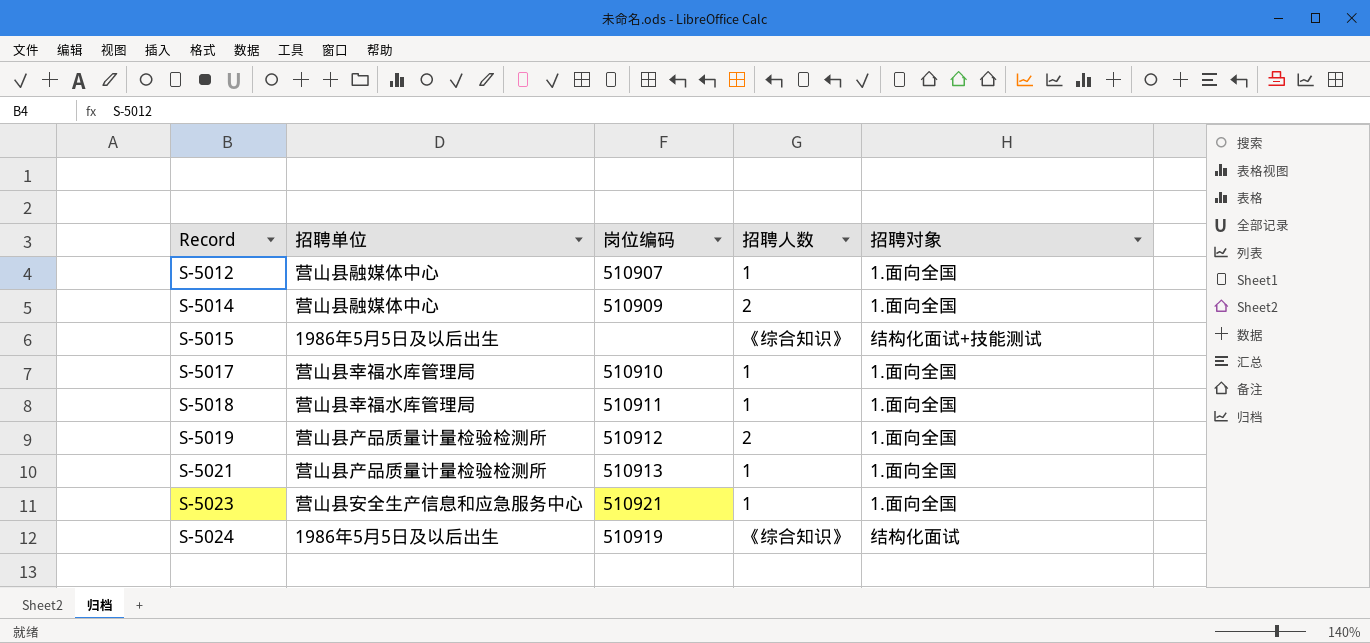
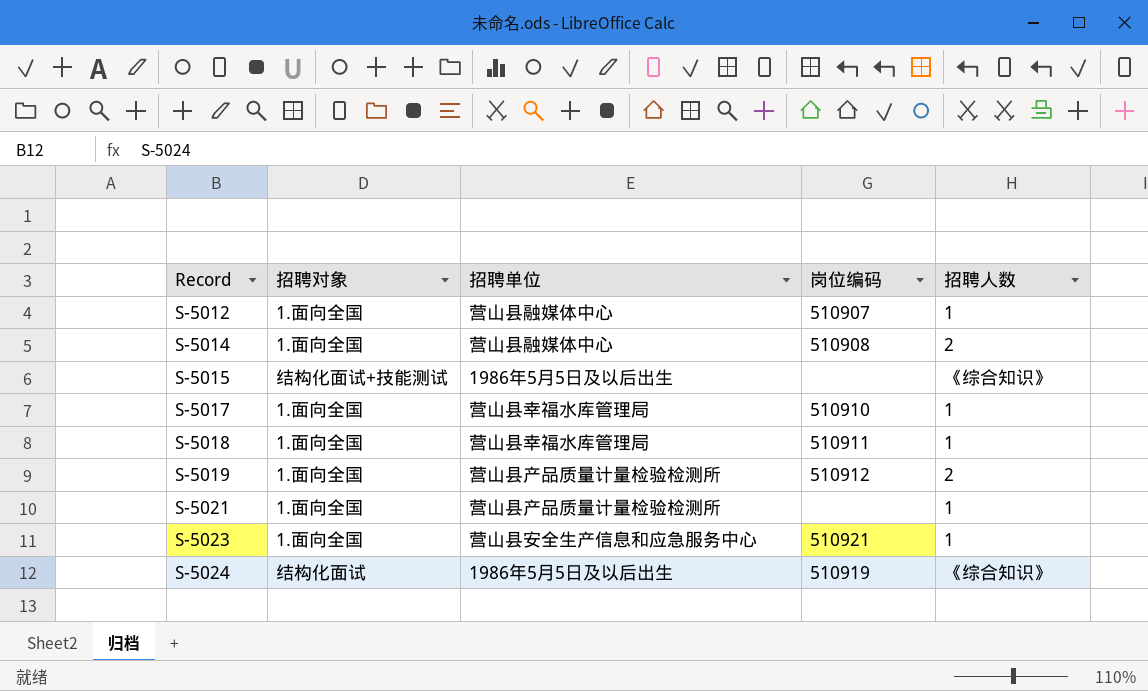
column 招聘对象 | position: 5 -> 2
S-5014 | 岗位编码: 510909 -> 510908
S-5021 | 岗位编码: 510913 -> none

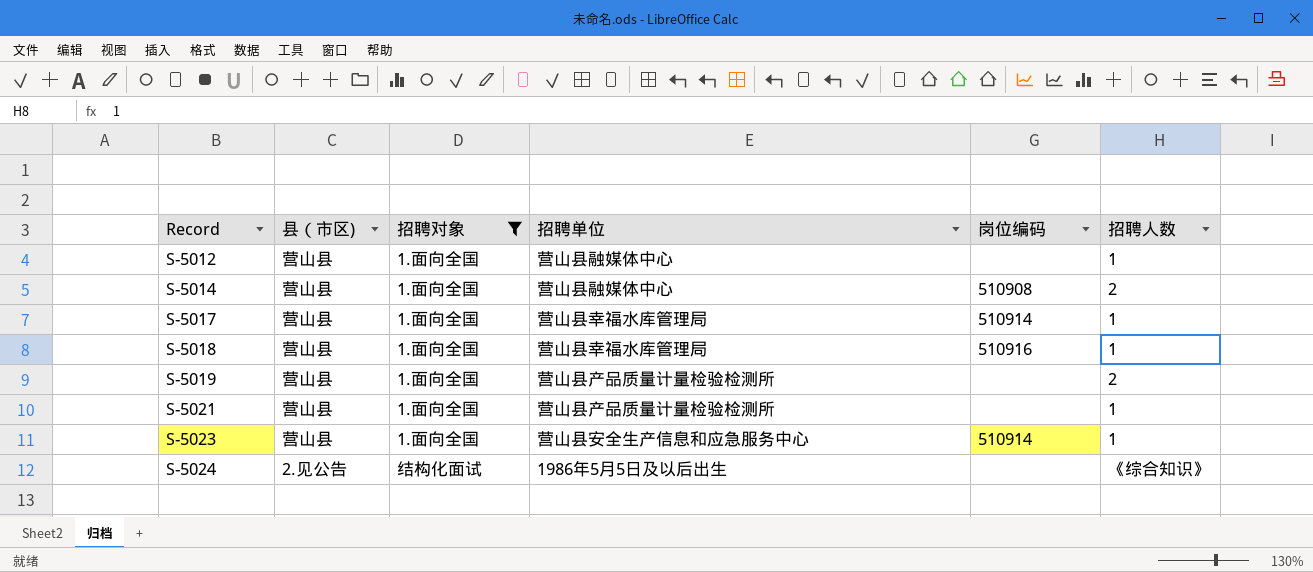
filter: none -> 招聘对象 != 结构化面试+技能测试
column 县（市区) | position: none -> 2
S-5012 | 岗位编码: 510907 -> none
S-5017 | 岗位编码: 510910 -> 510914
S-5018 | 岗位编码: 510911 -> 510916
S-5019 | 岗位编码: 510912 -> none
S-5023 | 岗位编码: 510921 -> 510914
S-5024 | 岗位编码: 510919 -> none

